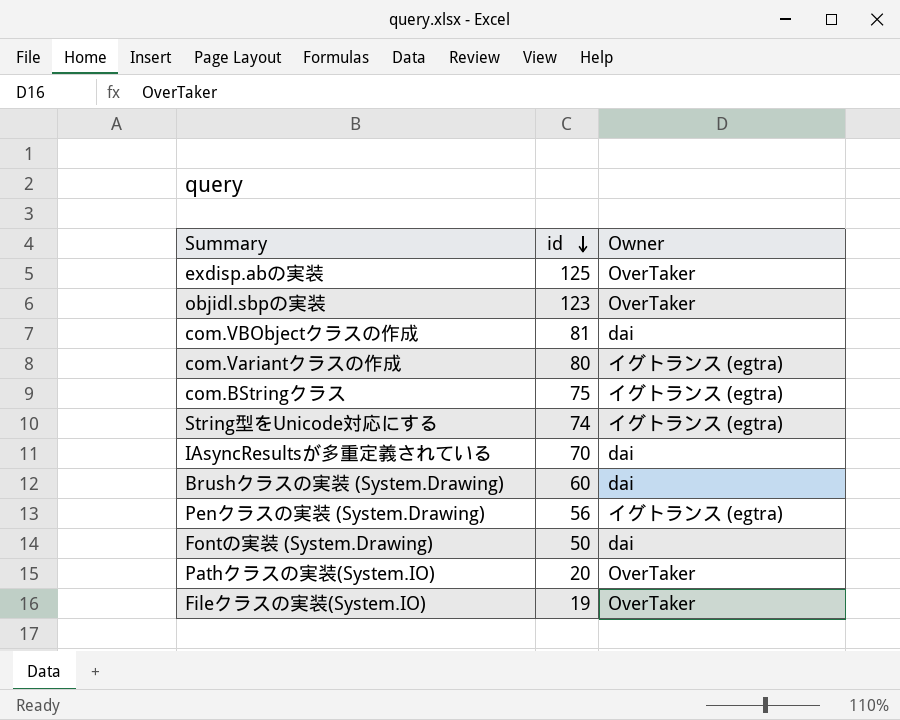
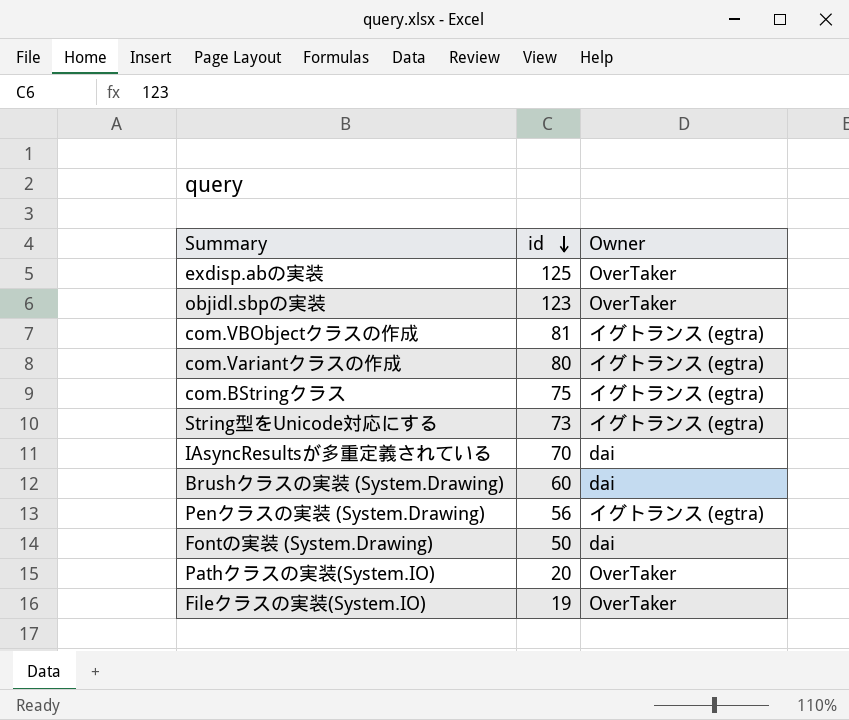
com.VBObjectクラスの作成 | Owner: dai -> イグトランス (egtra)
String型をUnicode対応にする | id: 74 -> 73

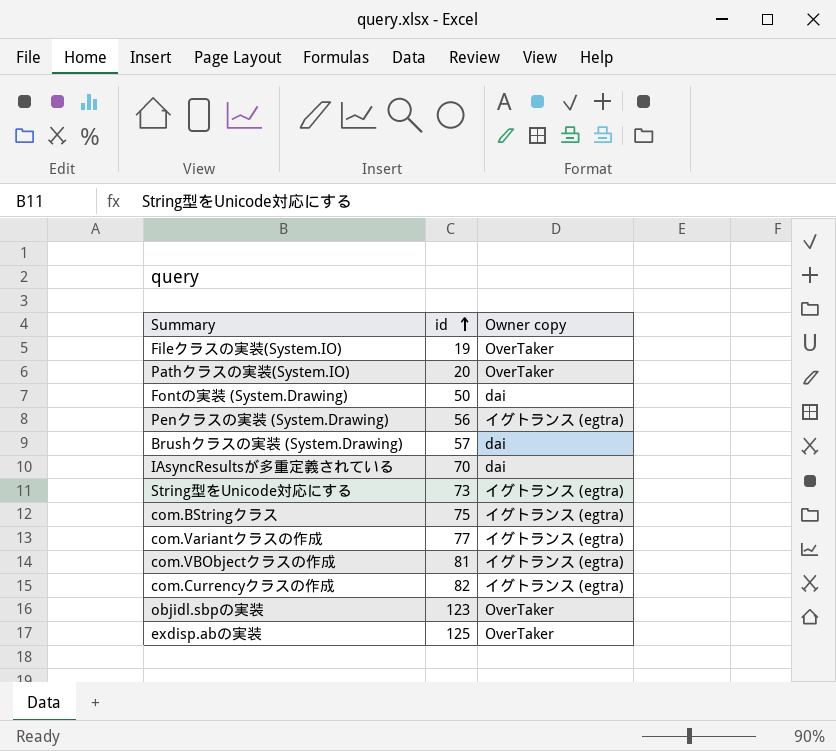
row order: id descending -> id ascending
column name: Owner -> Owner copy
Brushクラスの実装 (System.Drawing) | id: 60 -> 57
com.Variantクラスの作成 | id: 80 -> 77
row com.Currencyクラスの作成: none -> 82 | イグトランス (egtra)

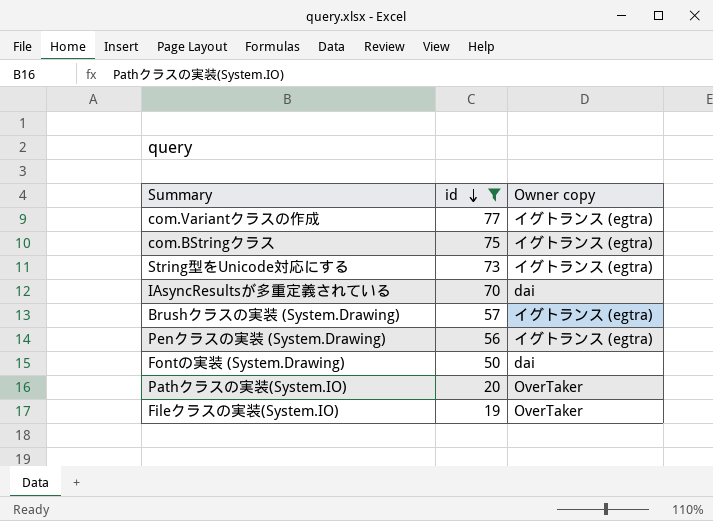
filter: none -> id <= 77
row order: id ascending -> id descending
Brushクラスの実装 (System.Drawing) | Owner copy: dai -> イグトランス (egtra)

